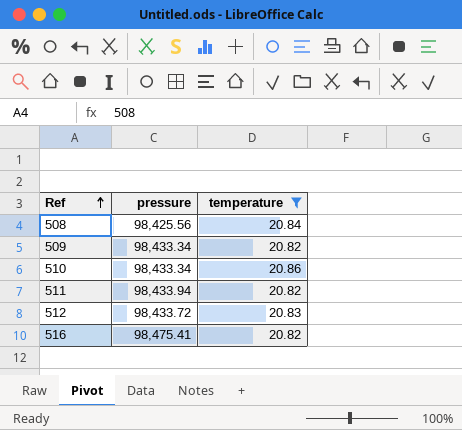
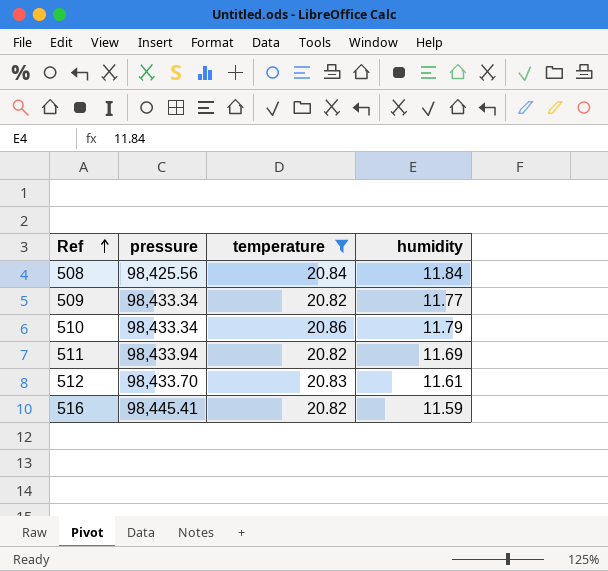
column humidity | position: none -> 4
512 | pressure: 98,433.72 -> 98,433.70
516 | pressure: 98,475.41 -> 98,445.41

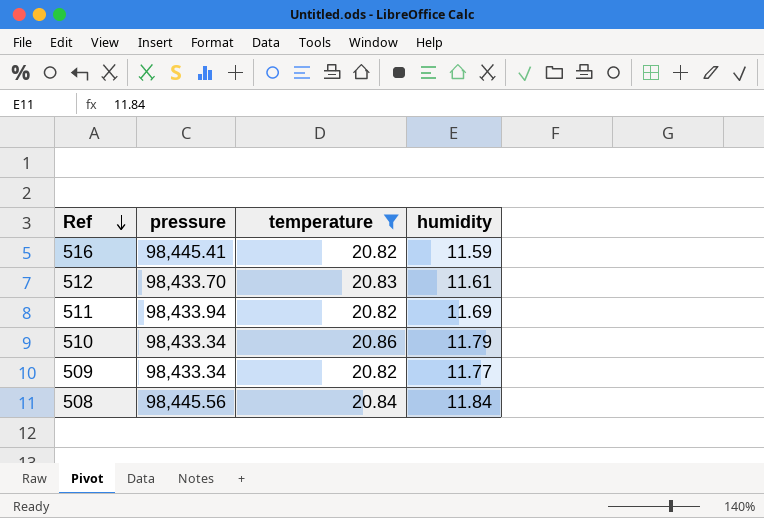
row order: Ref ascending -> Ref descending
508 | pressure: 98,425.56 -> 98,445.56

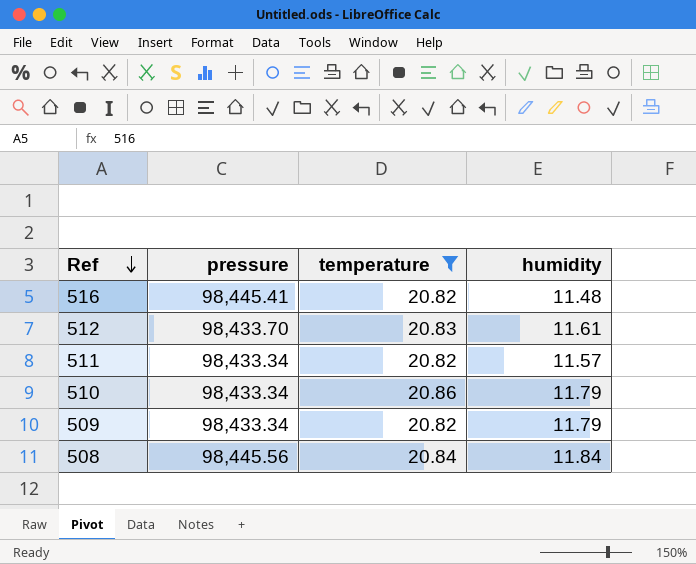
516 | humidity: 11.59 -> 11.48
511 | pressure: 98,433.94 -> 98,433.34
511 | humidity: 11.69 -> 11.57
509 | humidity: 11.77 -> 11.79

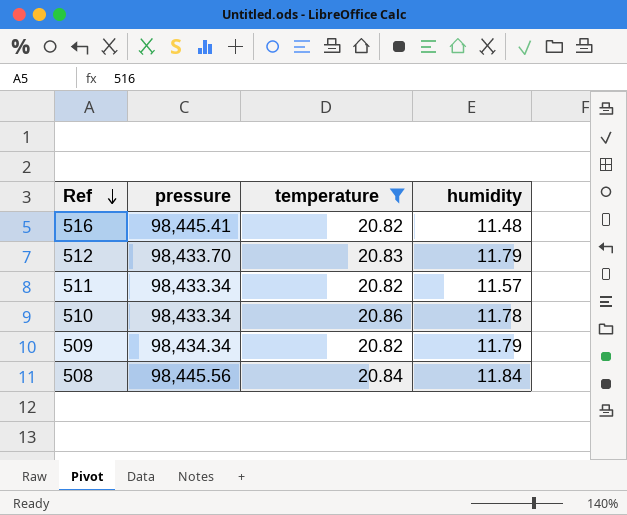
512 | humidity: 11.61 -> 11.79
510 | humidity: 11.79 -> 11.78
509 | pressure: 98,433.34 -> 98,434.34

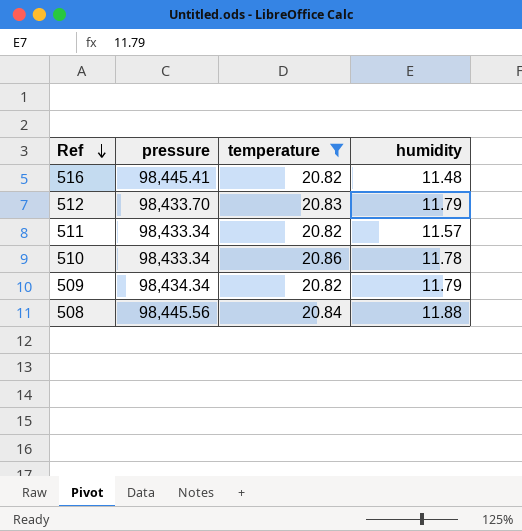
508 | humidity: 11.84 -> 11.88

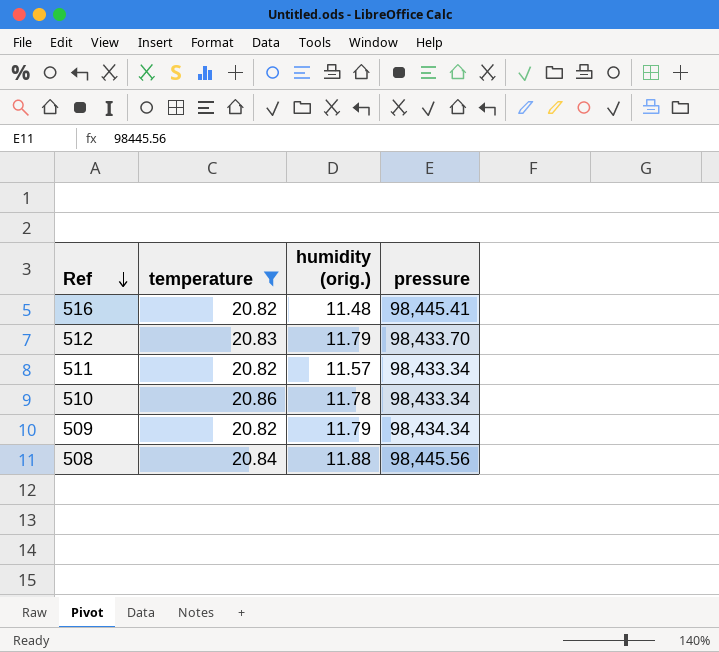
column name: humidity -> humidity (orig.)
column pressure | position: 2 -> 4

